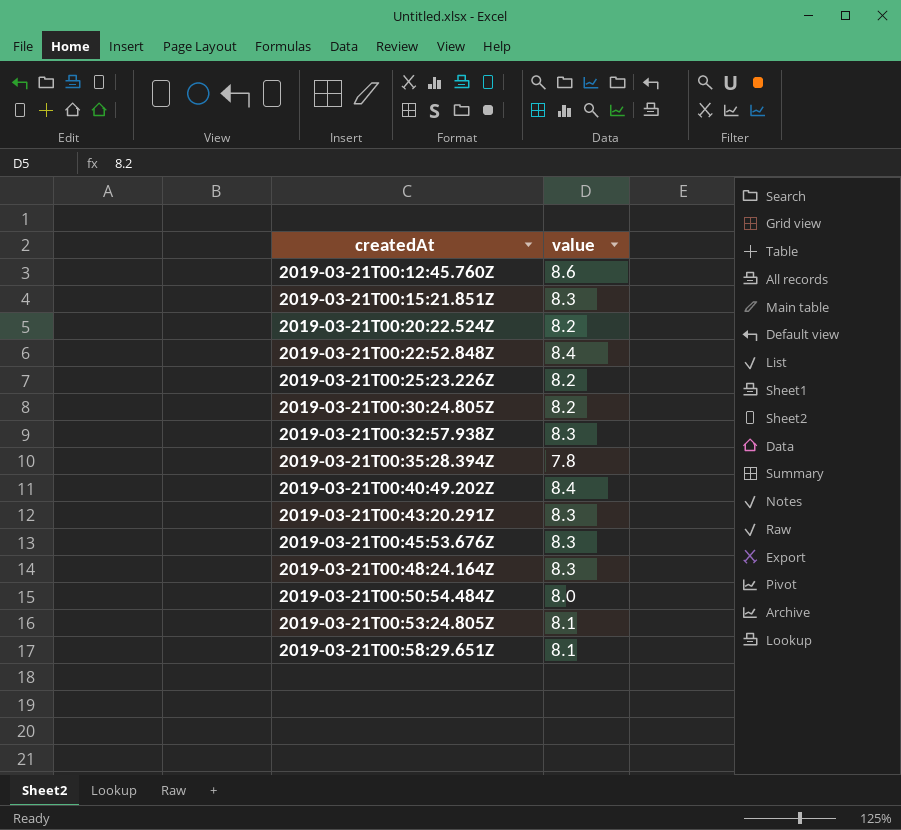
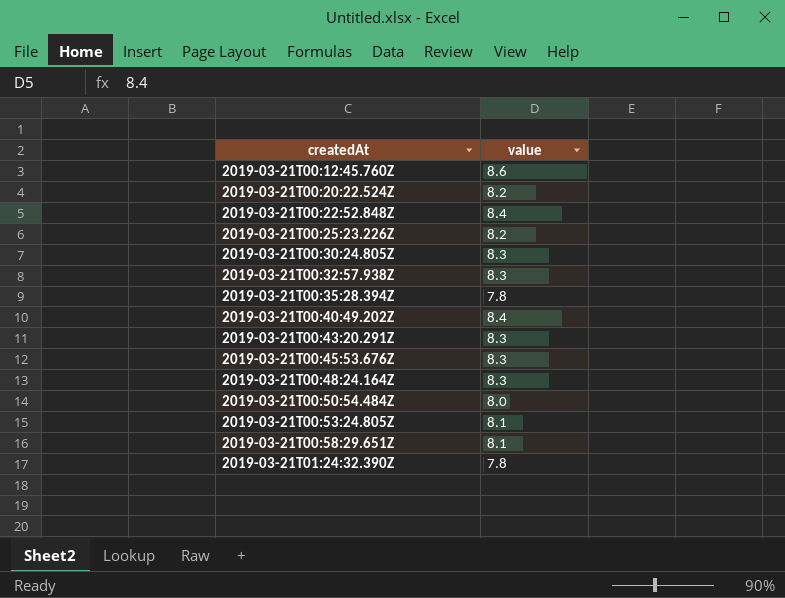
row 2019-03-21T00:15:21.851Z: 8.3 -> none
2019-03-21T00:30:24.805Z | value: 8.2 -> 8.3
row 2019-03-21T01:24:32.390Z: none -> 7.8

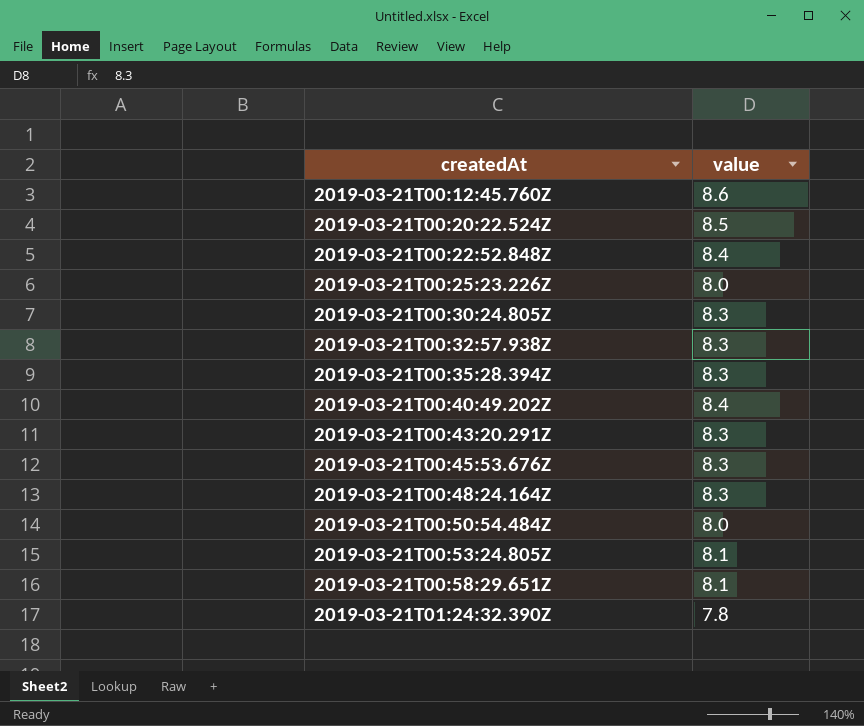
2019-03-21T00:20:22.524Z | value: 8.2 -> 8.5
2019-03-21T00:25:23.226Z | value: 8.2 -> 8.0
2019-03-21T00:35:28.394Z | value: 7.8 -> 8.3

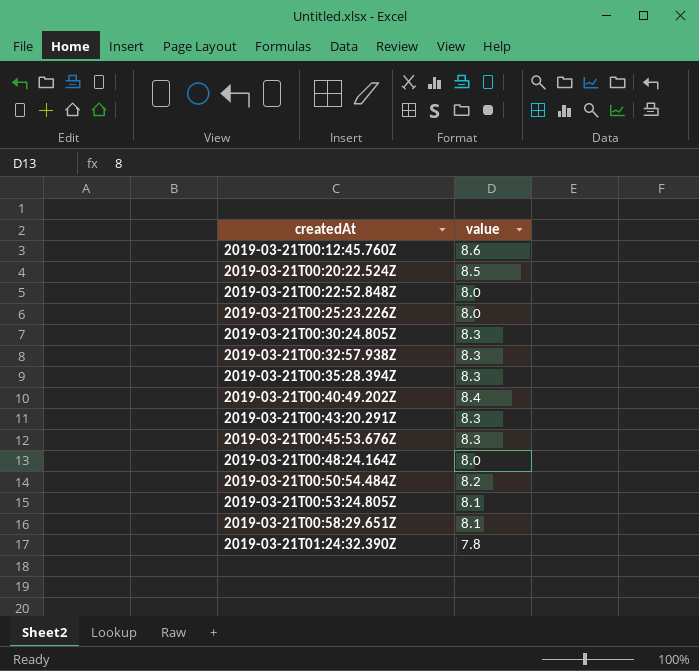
2019-03-21T00:22:52.848Z | value: 8.4 -> 8.0
2019-03-21T00:48:24.164Z | value: 8.3 -> 8.0
2019-03-21T00:50:54.484Z | value: 8.0 -> 8.2

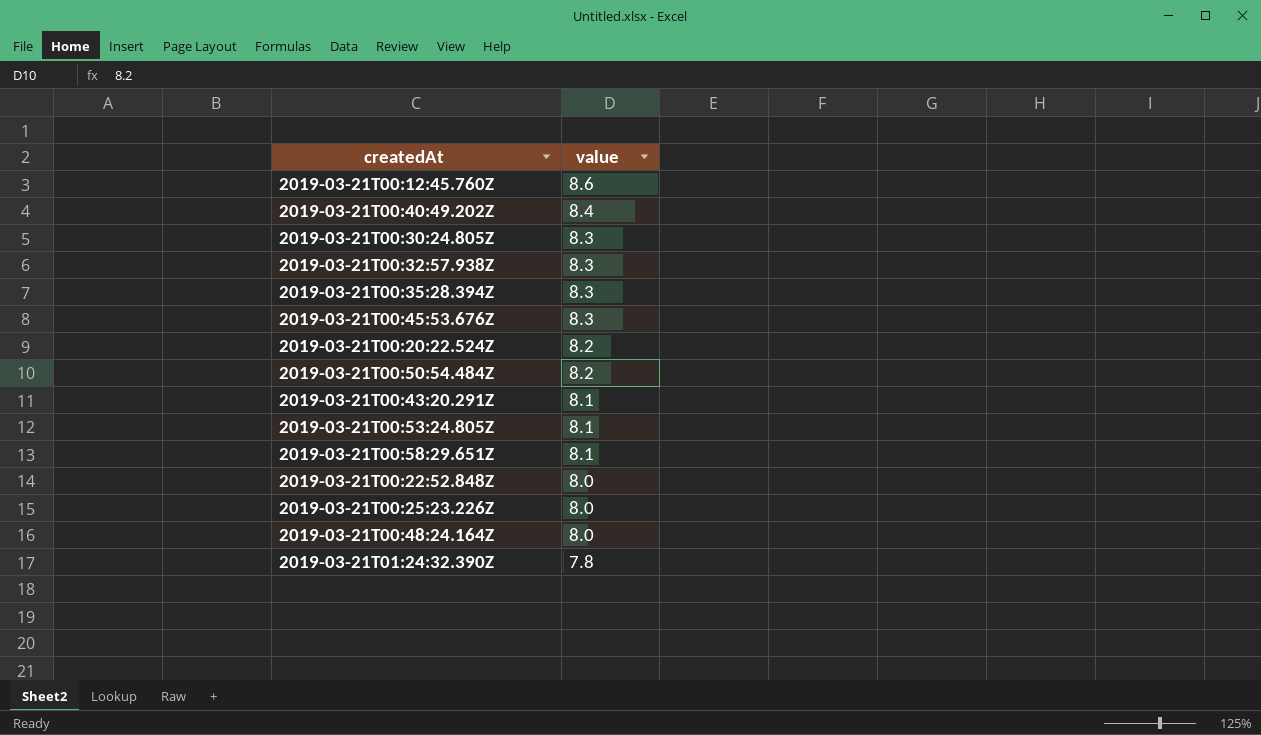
row order: createdAt ascending -> value descending
2019-03-21T00:20:22.524Z | value: 8.5 -> 8.2
2019-03-21T00:43:20.291Z | value: 8.3 -> 8.1

